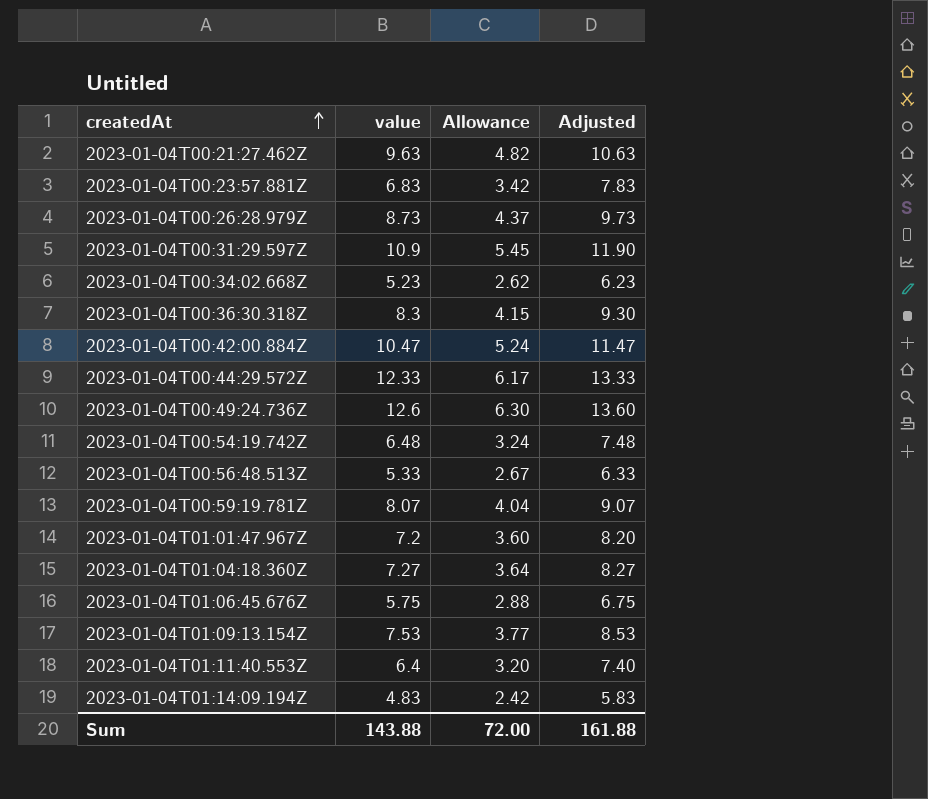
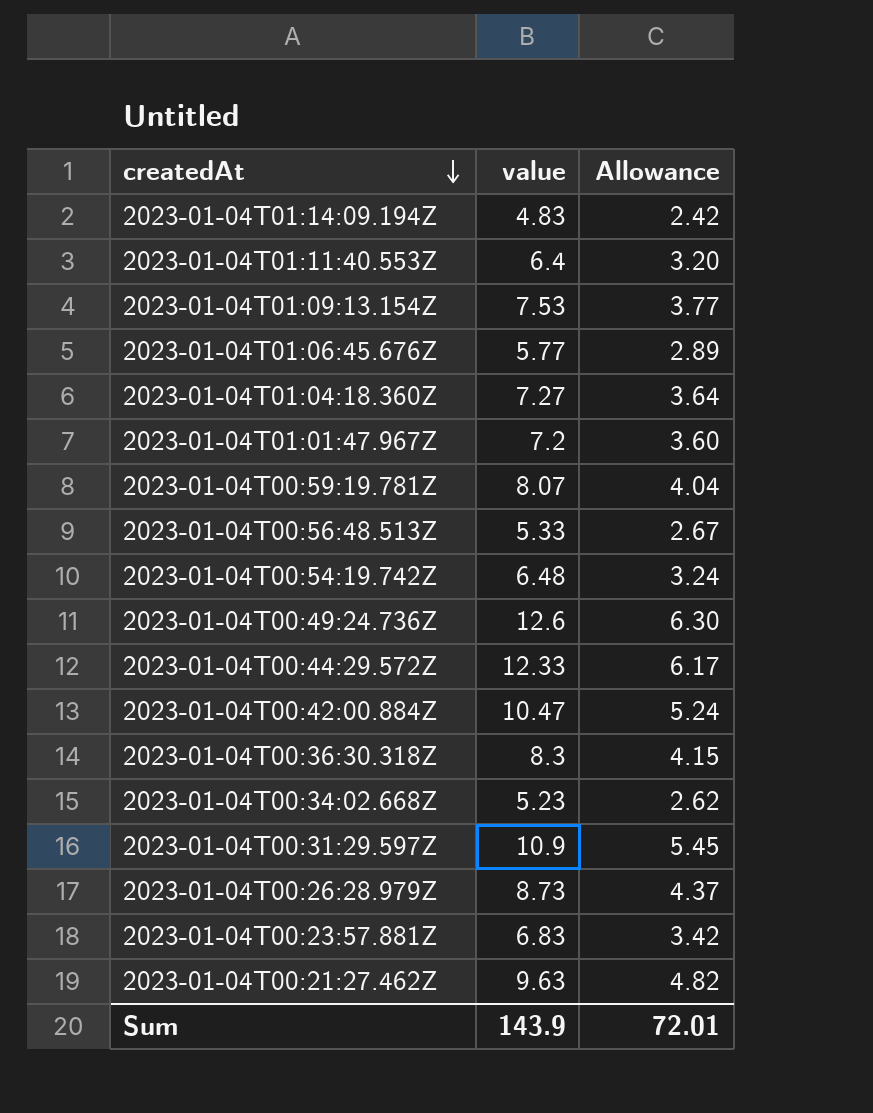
row order: createdAt ascending -> createdAt descending
column Adjusted | formula: [value] + 1 -> none
2023-01-04T01:06:45.676Z | value: 5.75 -> 5.77
2023-01-04T01:06:45.676Z | Allowance: 2.88 -> 2.89
Sum | value: 143.88 -> 143.9
Sum | Allowance: 72.00 -> 72.01

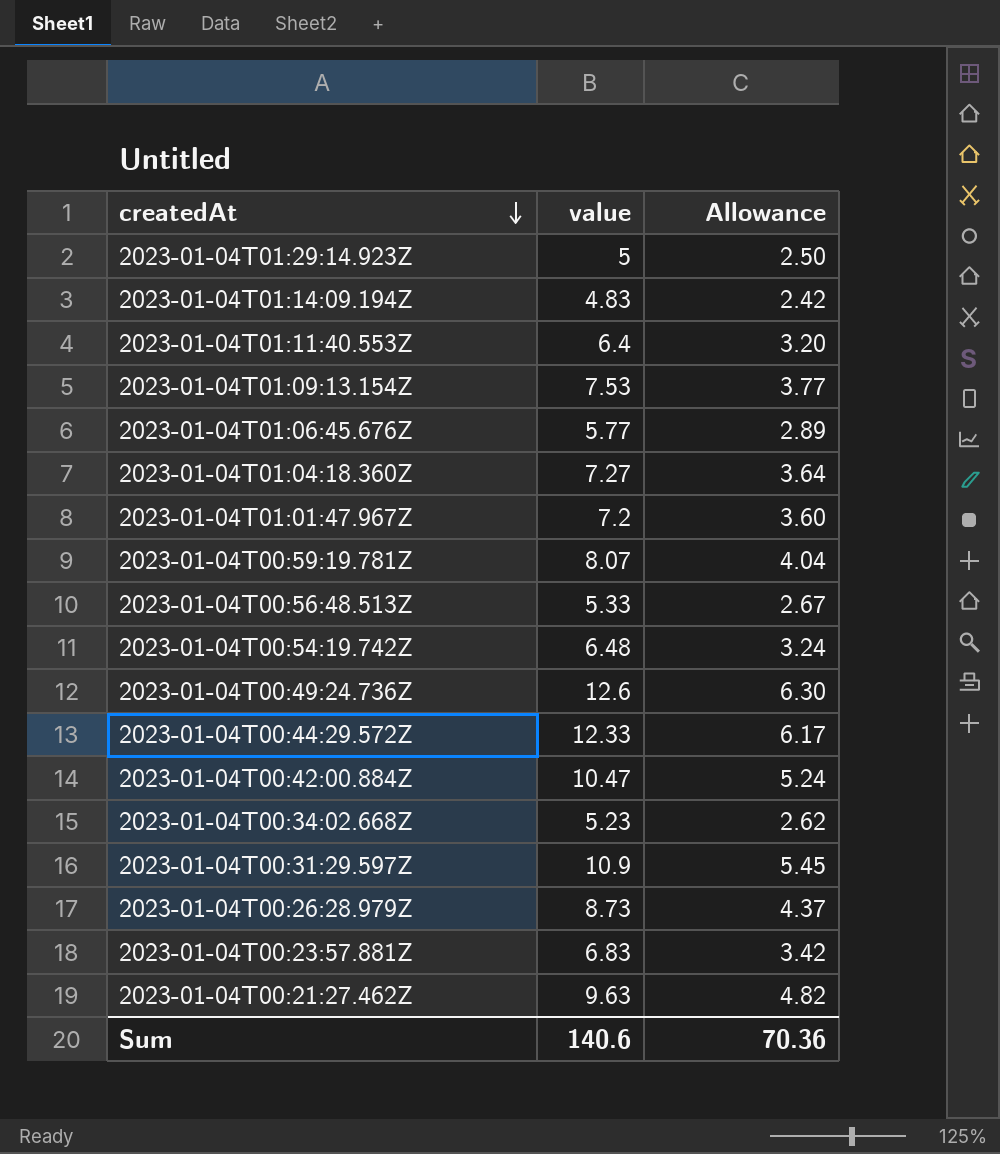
row 2023-01-04T00:36:30.318Z: 8.3 | 4.15 -> none
row 2023-01-04T01:29:14.923Z: none -> 5 | 2.50
Sum | value: 143.9 -> 140.6
Sum | Allowance: 72.01 -> 70.36

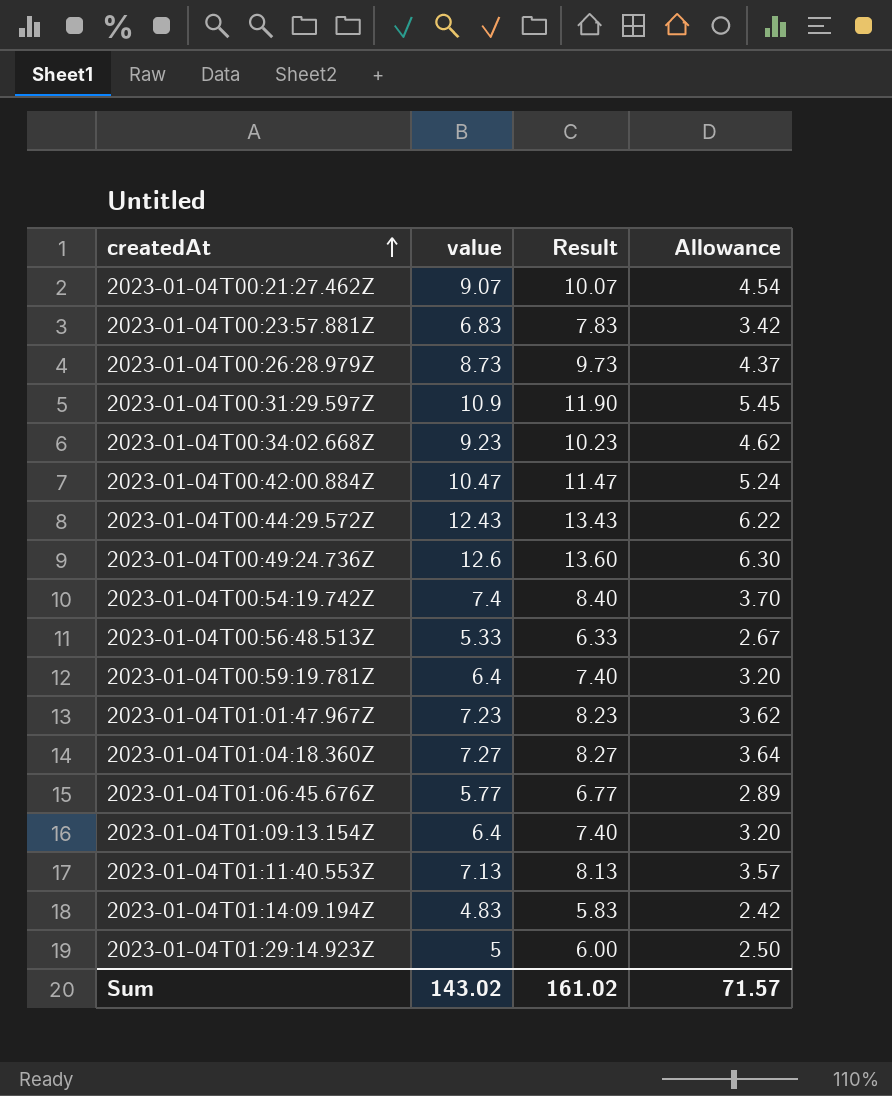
row order: createdAt descending -> createdAt ascending
column Result | formula: none -> [value] + 1
2023-01-04T00:21:27.462Z | value: 9.63 -> 9.07
2023-01-04T00:21:27.462Z | Allowance: 4.82 -> 4.54
2023-01-04T00:34:02.668Z | value: 5.23 -> 9.23
2023-01-04T00:34:02.668Z | Allowance: 2.62 -> 4.62
2023-01-04T00:44:29.572Z | value: 12.33 -> 12.43
2023-01-04T00:44:29.572Z | Allowance: 6.17 -> 6.22
2023-01-04T00:54:19.742Z | value: 6.48 -> 7.4
2023-01-04T00:54:19.742Z | Allowance: 3.24 -> 3.70
2023-01-04T00:59:19.781Z | value: 8.07 -> 6.4
2023-01-04T00:59:19.781Z | Allowance: 4.04 -> 3.20
2023-01-04T01:01:47.967Z | value: 7.2 -> 7.23
2023-01-04T01:01:47.967Z | Allowance: 3.60 -> 3.62
2023-01-04T01:09:13.154Z | value: 7.53 -> 6.4
2023-01-04T01:09:13.154Z | Allowance: 3.77 -> 3.20
2023-01-04T01:11:40.553Z | value: 6.4 -> 7.13
2023-01-04T01:11:40.553Z | Allowance: 3.20 -> 3.57
Sum | value: 140.6 -> 143.02
Sum | Allowance: 70.36 -> 71.57

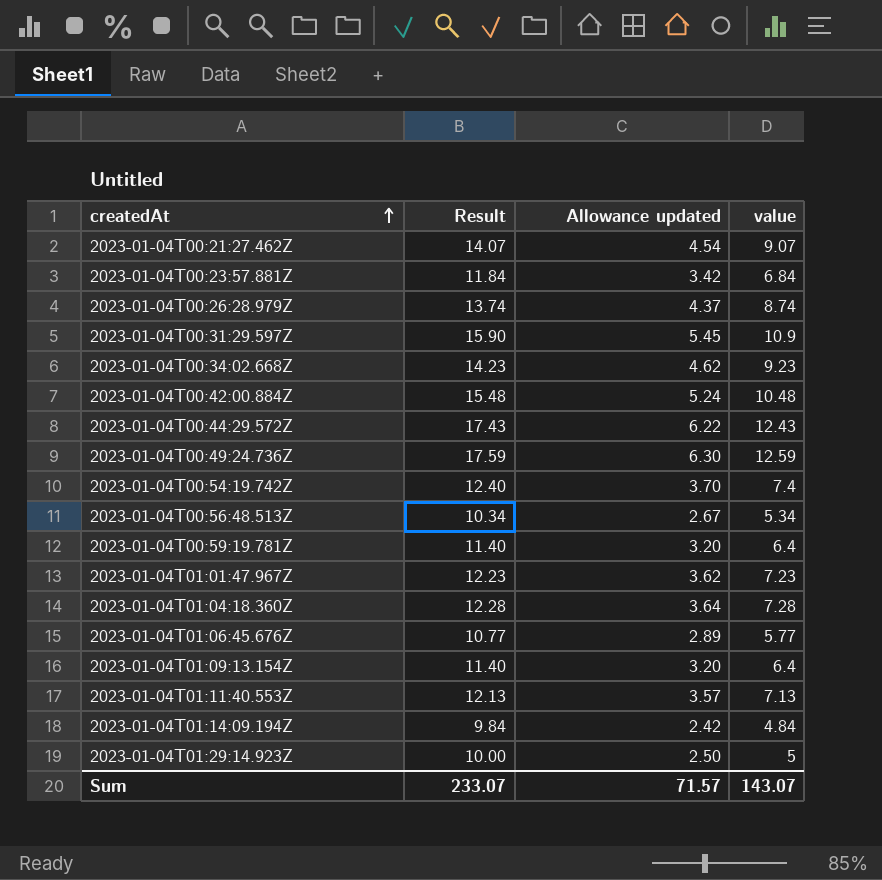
column Result | formula: [value] + 1 -> [value] + 5
column name: Allowance -> Allowance updated
column value | position: 2 -> 4
2023-01-04T00:23:57.881Z | value: 6.83 -> 6.84
2023-01-04T00:26:28.979Z | value: 8.73 -> 8.74
2023-01-04T00:42:00.884Z | value: 10.47 -> 10.48
2023-01-04T00:49:24.736Z | value: 12.6 -> 12.59
2023-01-04T00:56:48.513Z | value: 5.33 -> 5.34
2023-01-04T01:04:18.360Z | value: 7.27 -> 7.28
2023-01-04T01:14:09.194Z | value: 4.83 -> 4.84
Sum | Result: 161.02 -> 233.07
Sum | value: 143.02 -> 143.07

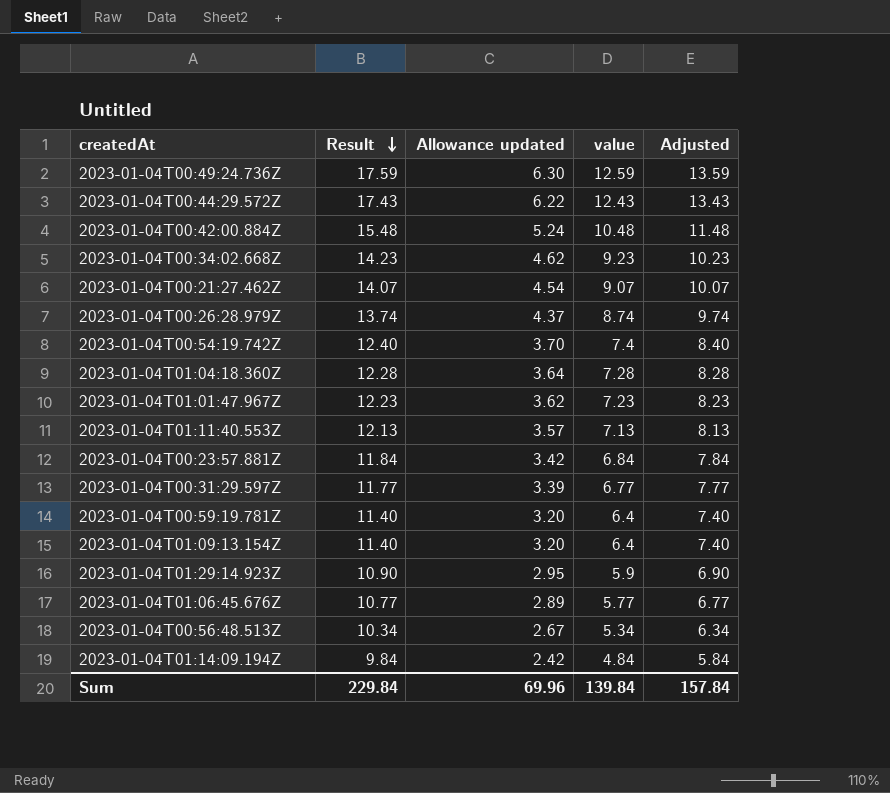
row order: createdAt ascending -> Result descending
column Adjusted | formula: none -> [value] + 1
2023-01-04T00:31:29.597Z | Result: 15.90 -> 11.77
2023-01-04T00:31:29.597Z | Allowance updated: 5.45 -> 3.39
2023-01-04T00:31:29.597Z | value: 10.9 -> 6.77
2023-01-04T01:29:14.923Z | Result: 10.00 -> 10.90
2023-01-04T01:29:14.923Z | Allowance updated: 2.50 -> 2.95
2023-01-04T01:29:14.923Z | value: 5 -> 5.9
Sum | Result: 233.07 -> 229.84
Sum | Allowance updated: 71.57 -> 69.96
Sum | value: 143.07 -> 139.84

